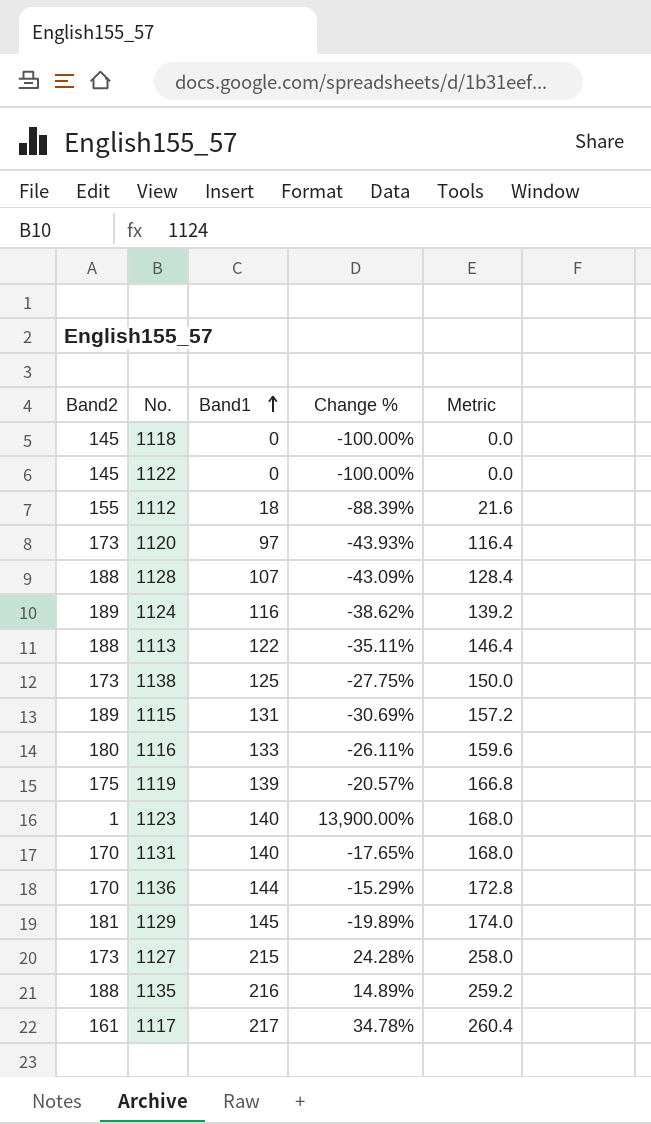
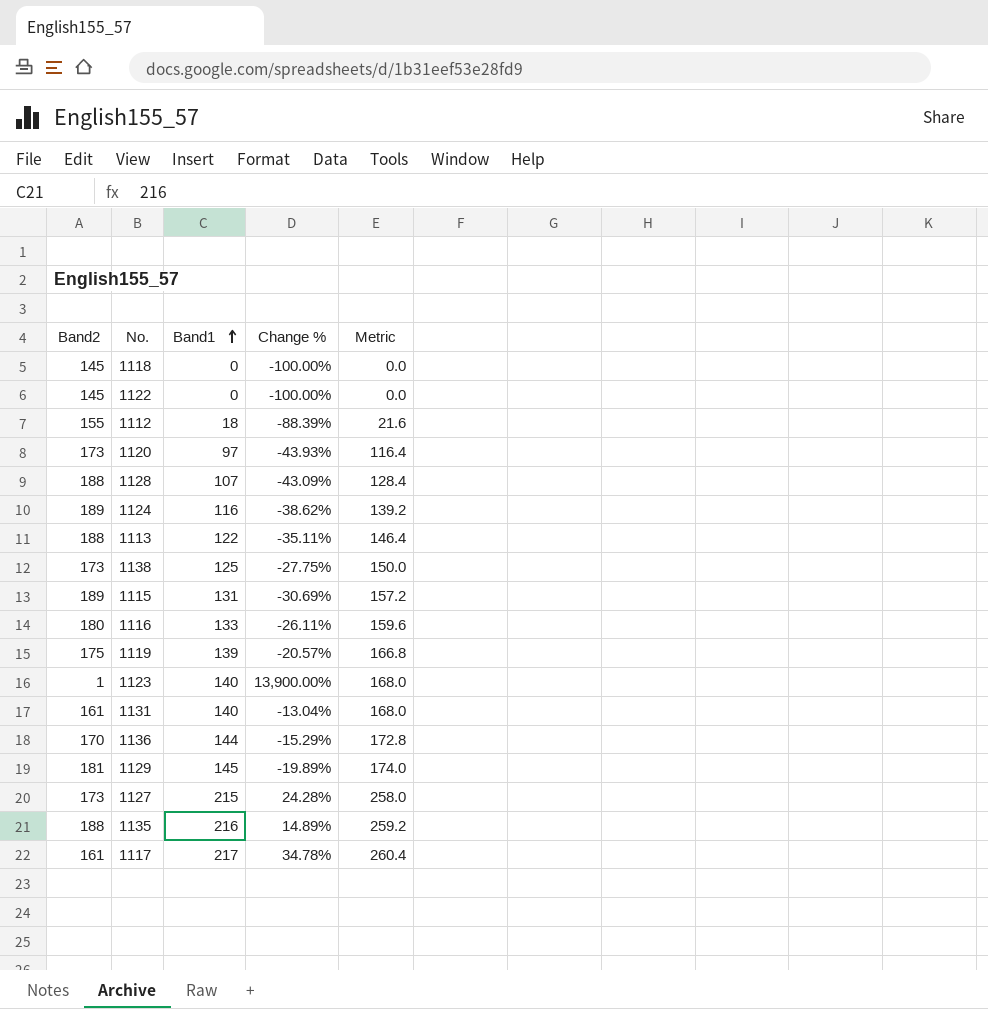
1131 | Band2: 170 -> 161
1131 | Change %: -17.65% -> -13.04%

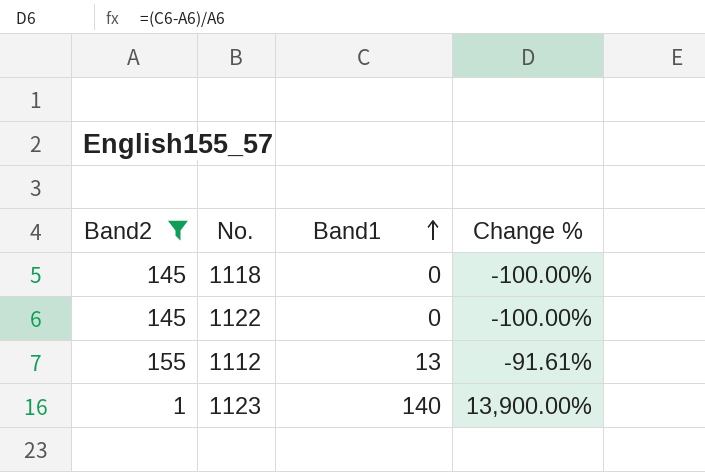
filter: none -> Band2 <= 155
column Metric | formula: [Band1] * 1.2 -> none
1112 | Band1: 18 -> 13
1112 | Change %: -88.39% -> -91.61%

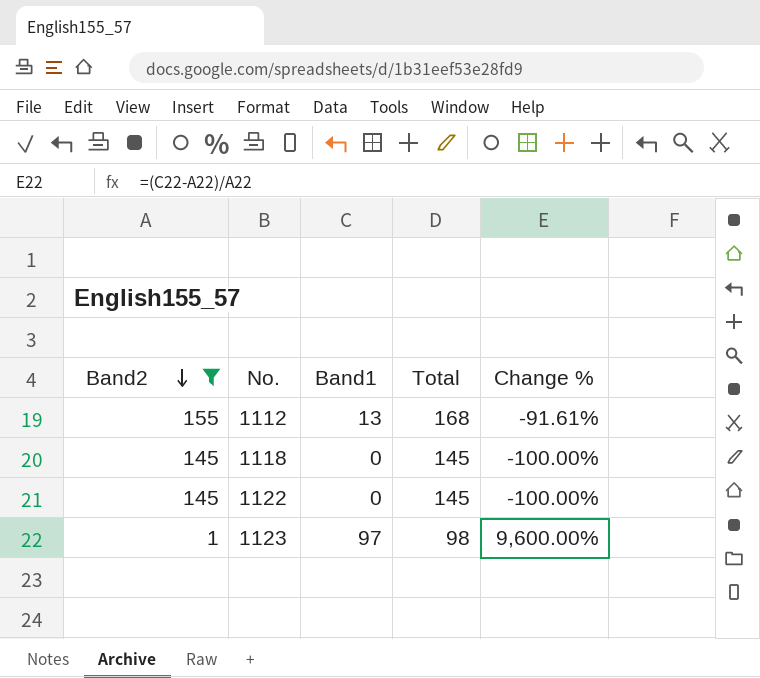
row order: Band1 ascending -> Band2 descending
column Total | formula: none -> [Band2] + [Band1]
1123 | Band1: 140 -> 97
1123 | Change %: 13,900.00% -> 9,600.00%

